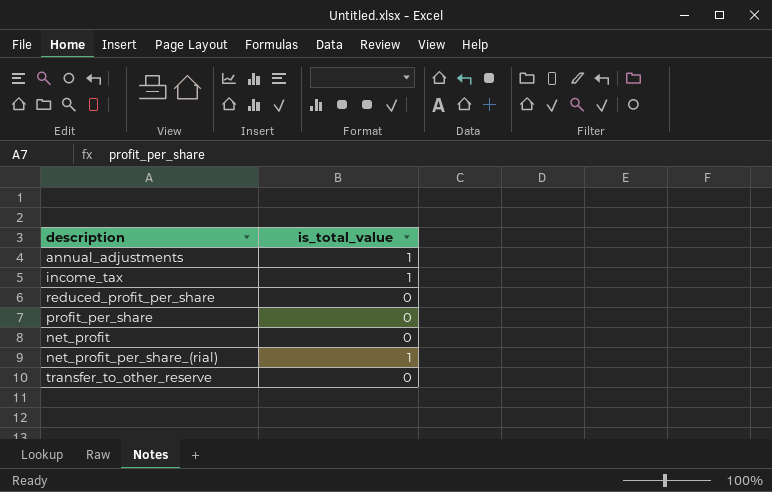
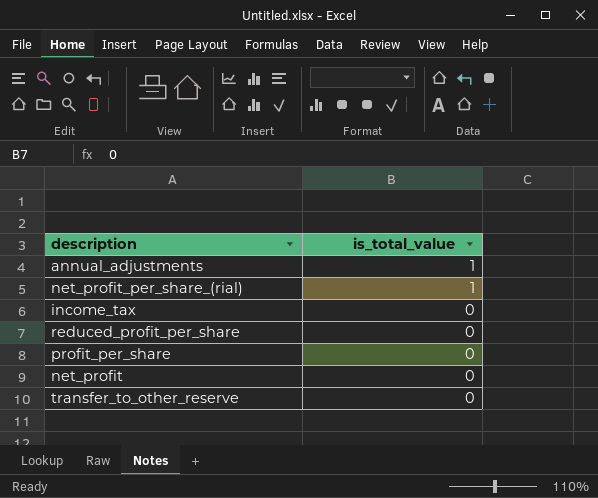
row order: none -> is_total_value descending
income_tax | is_total_value: 1 -> 0

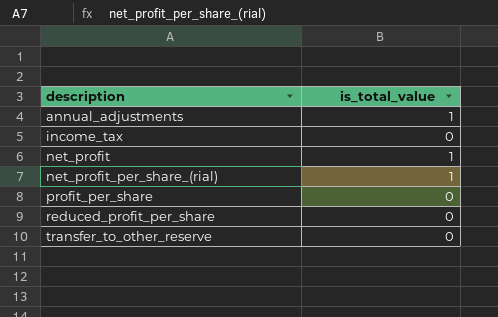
row order: is_total_value descending -> description ascending
net_profit | is_total_value: 0 -> 1

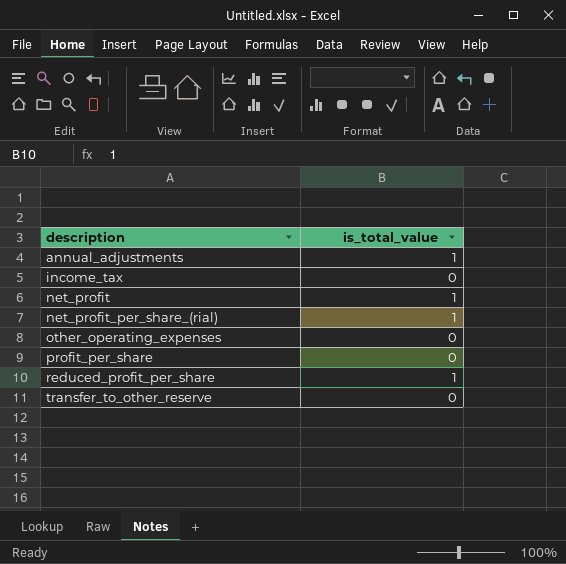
row other_operating_expenses: none -> 0
reduced_profit_per_share | is_total_value: 0 -> 1

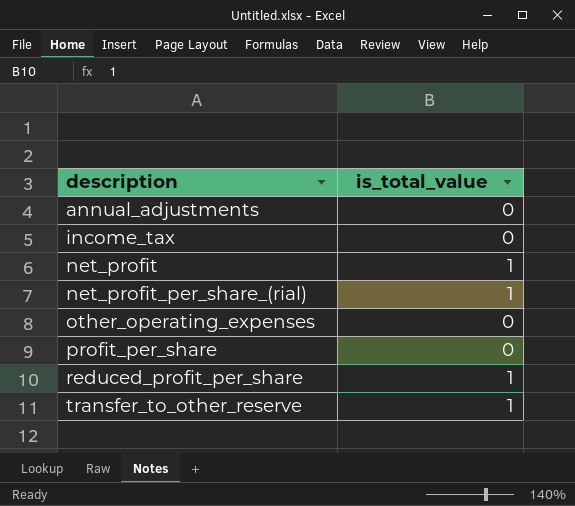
annual_adjustments | is_total_value: 1 -> 0
transfer_to_other_reserve | is_total_value: 0 -> 1

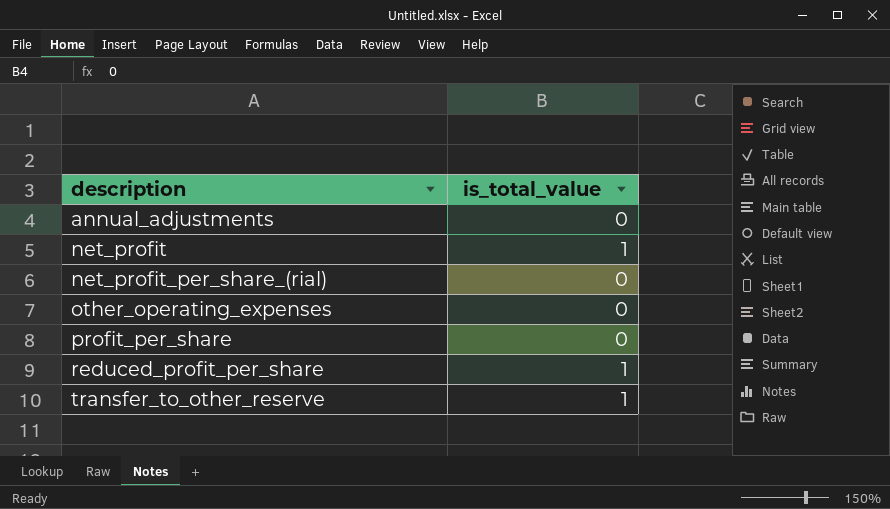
row income_tax: 0 -> none
net_profit_per_share_(rial) | is_total_value: 1 -> 0

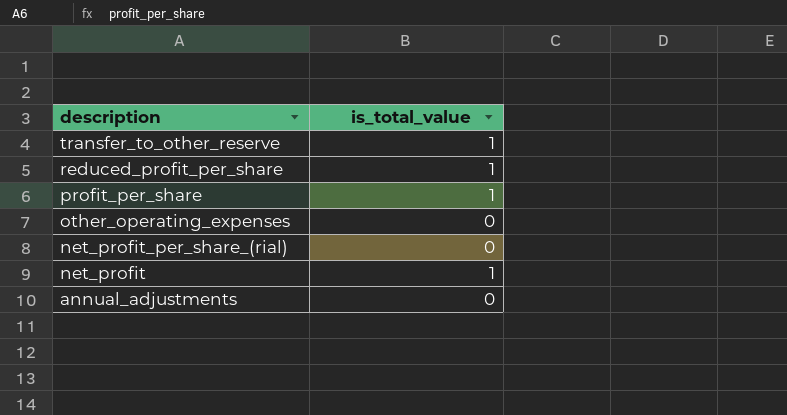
row order: description ascending -> description descending
profit_per_share | is_total_value: 0 -> 1

